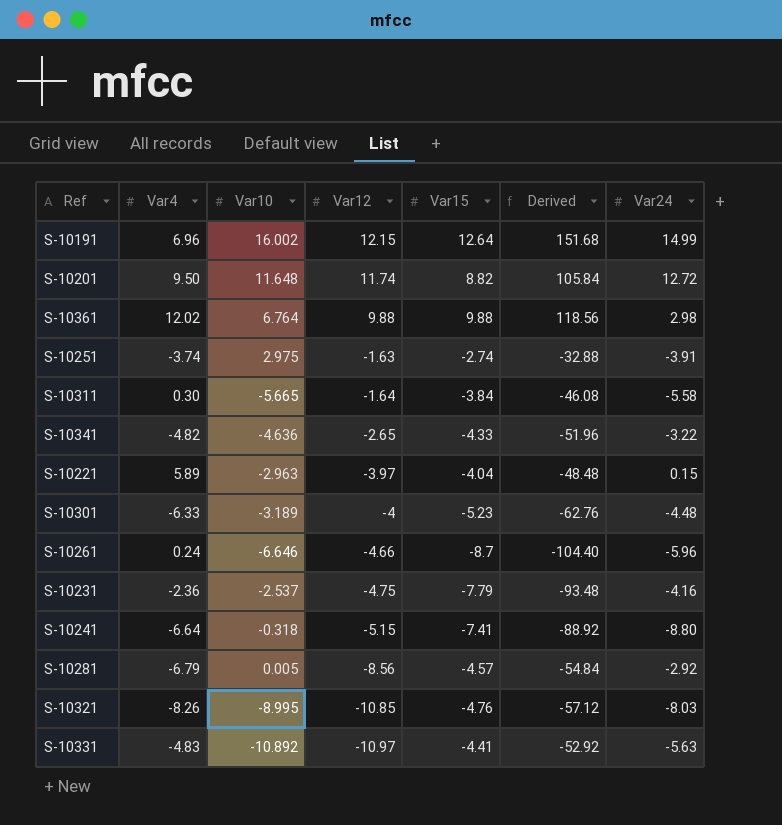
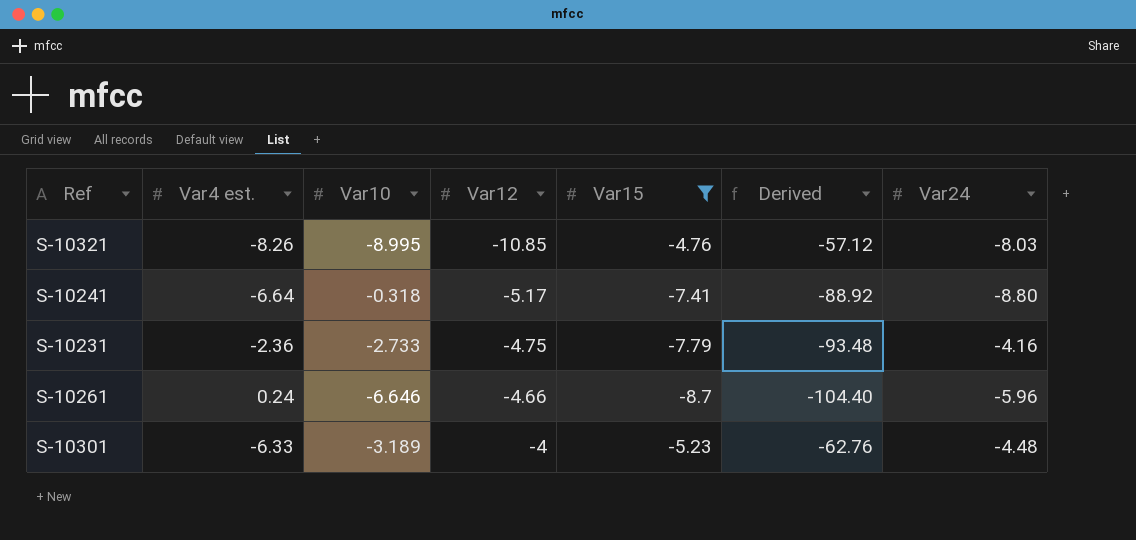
filter: none -> Var15 <= -4.76
row order: Var12 descending -> Var12 ascending
column name: Var4 -> Var4 est.
S-10241 | Var12: -5.15 -> -5.17
S-10231 | Var10: -2.537 -> -2.733

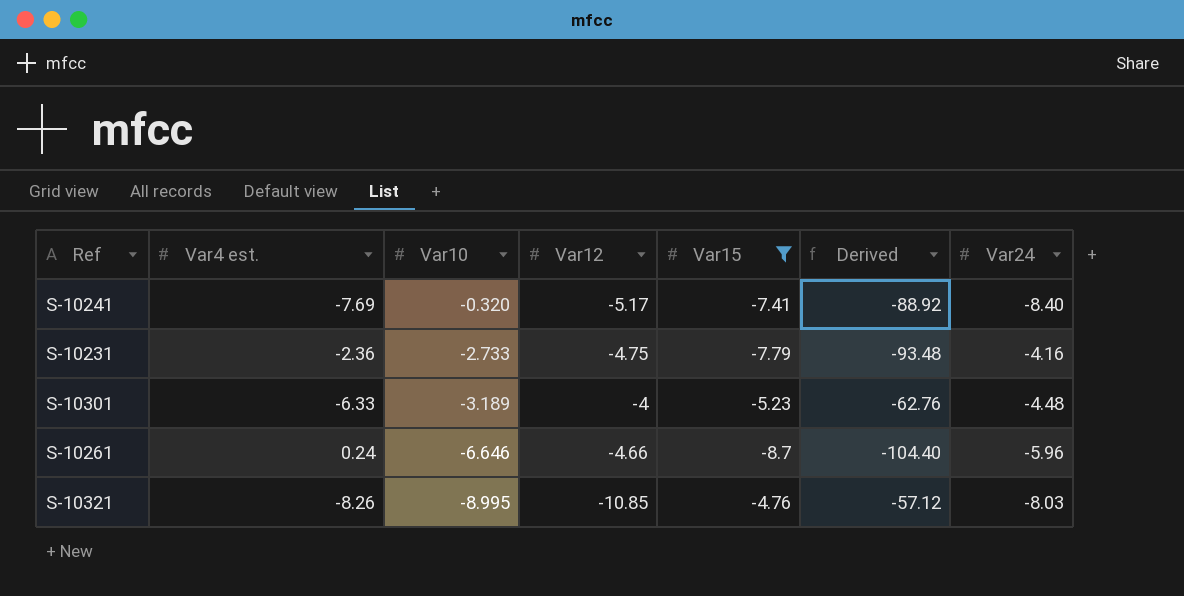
row order: Var12 ascending -> Var10 descending
S-10241 | Var4 est.: -6.64 -> -7.69
S-10241 | Var10: -0.318 -> -0.320
S-10241 | Var24: -8.80 -> -8.40

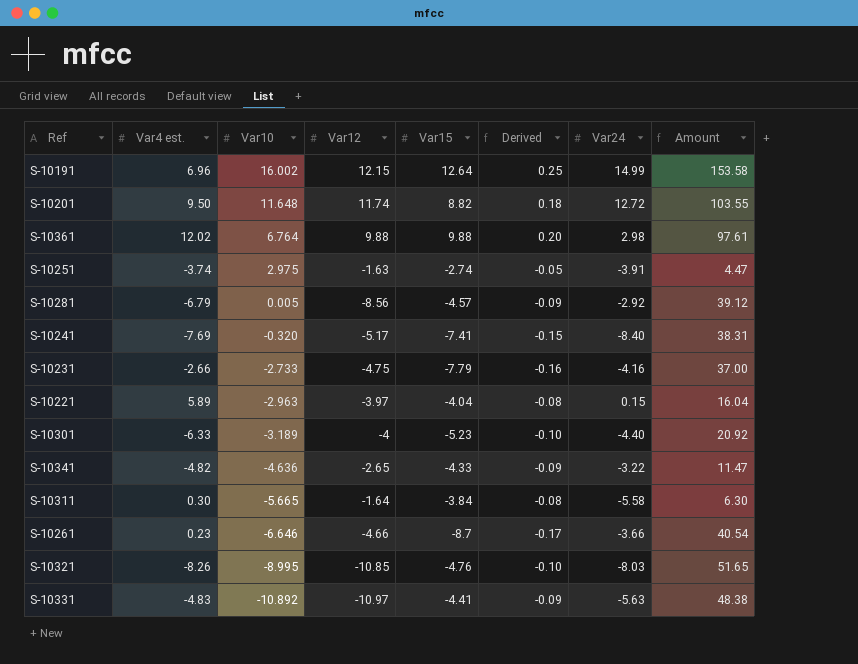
filter: Var15 <= -4.76 -> none
column Derived | formula: [Var15] * 12 -> [Var15] * 0.02
column Amount | formula: none -> [Var12] * [Var15]
S-10231 | Var4 est.: -2.36 -> -2.66
S-10301 | Var24: -4.48 -> -4.40
S-10261 | Var4 est.: 0.24 -> 0.23
S-10261 | Var24: -5.96 -> -3.66

